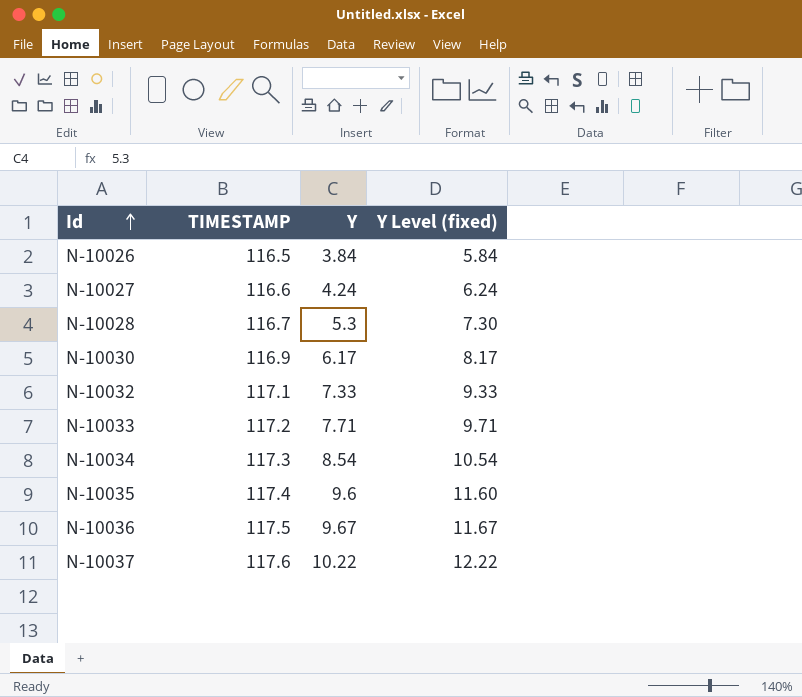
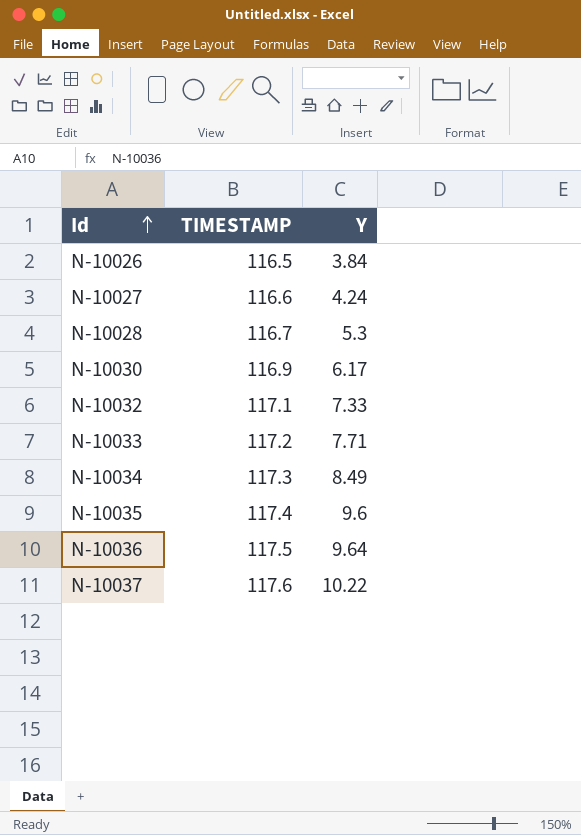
column Y Level (fixed) | formula: [Y] + 2 -> none
N-10034 | Y: 8.54 -> 8.49
N-10036 | Y: 9.67 -> 9.64

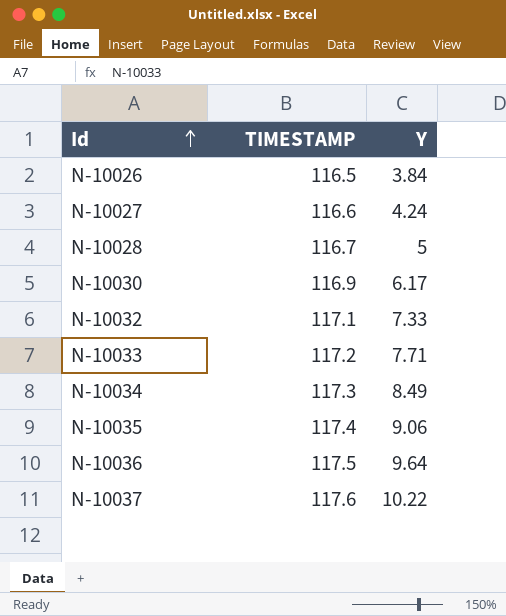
N-10028 | Y: 5.3 -> 5
N-10035 | Y: 9.6 -> 9.06

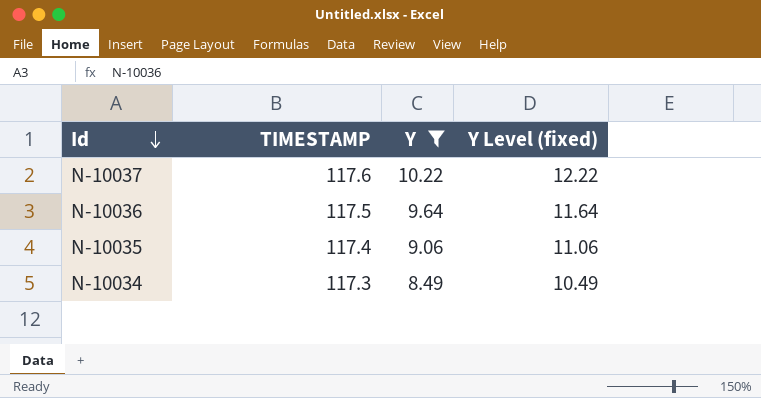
filter: none -> Y >= 8.49
row order: Id ascending -> Id descending
column Y Level (fixed) | formula: none -> [Y] + 2

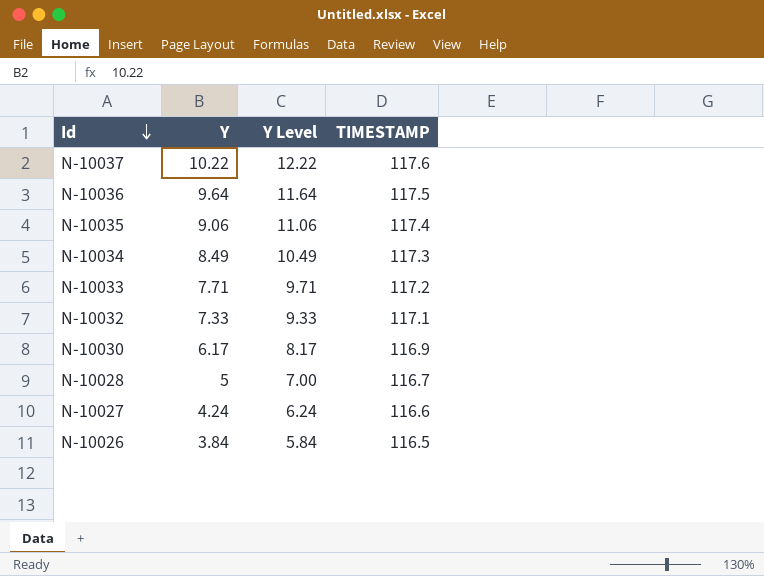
filter: Y >= 8.49 -> none
column name: Y Level (fixed) -> Y Level
column TIMESTAMP | position: 2 -> 4

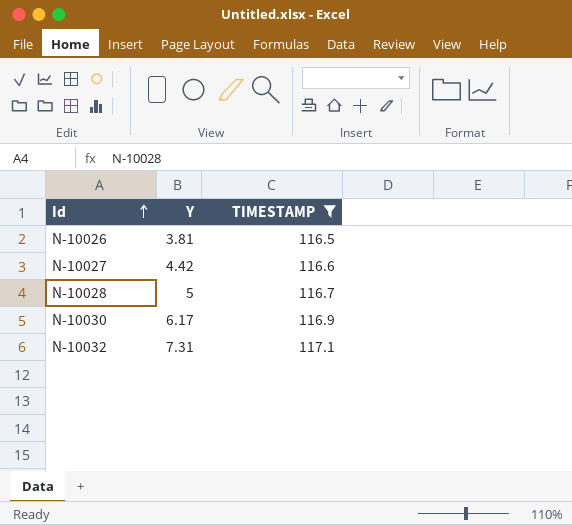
filter: none -> TIMESTAMP <= 117.1
row order: Id descending -> Id ascending
column Y Level | formula: [Y] + 2 -> none
N-10026 | Y: 3.84 -> 3.81
N-10027 | Y: 4.24 -> 4.42
N-10032 | Y: 7.33 -> 7.31

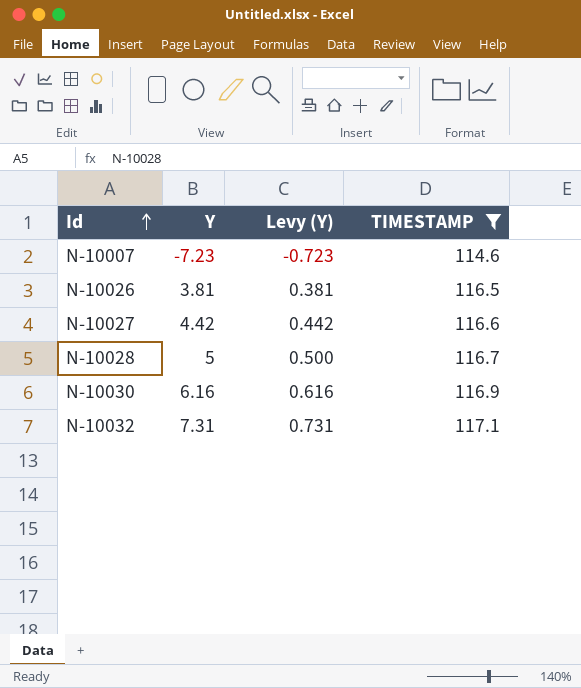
column Levy (Y) | formula: none -> [Y] * 0.1
row N-10007: none -> -7.23 | -0.723 | 114.6
N-10030 | Y: 6.17 -> 6.16

